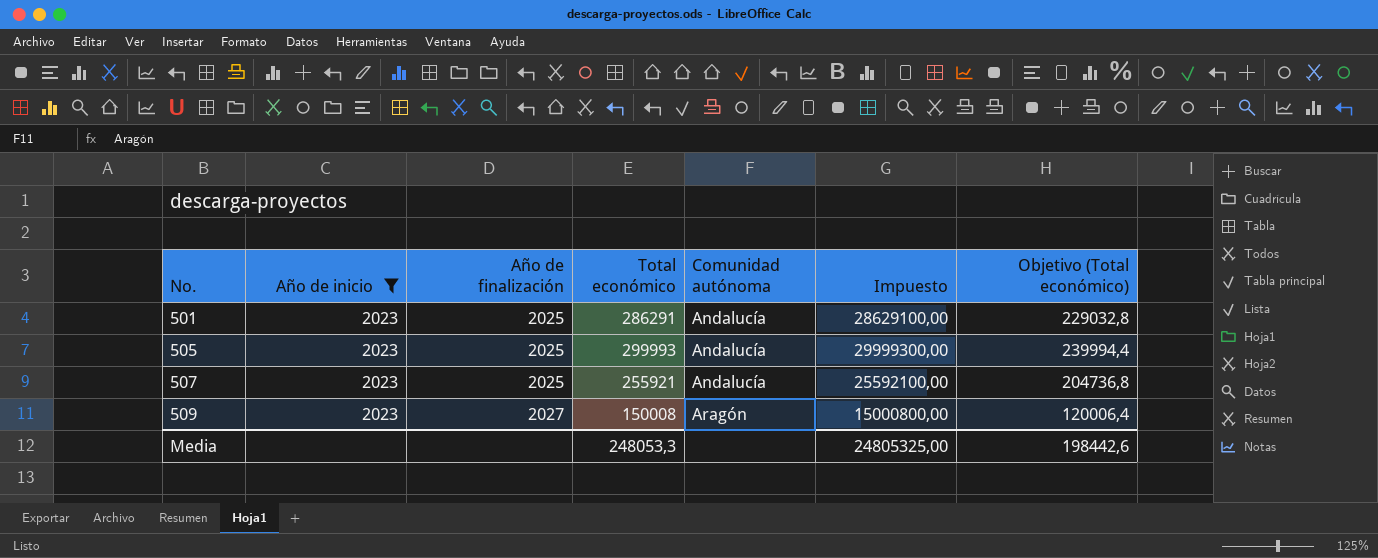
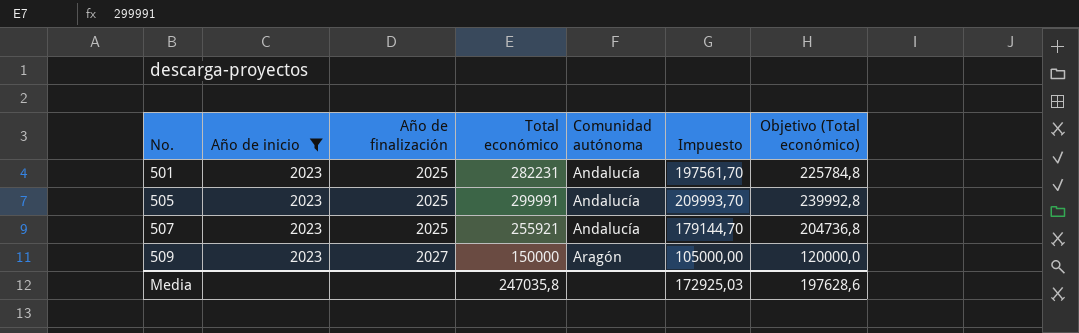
column Impuesto | formula: [Total económico] * 100 -> [Total económico] * 0,7
501 | Total económico: 286291 -> 282231
501 | Objetivo (Total económico): 229032,8 -> 225784,8
505 | Total económico: 299993 -> 299991
505 | Objetivo (Total económico): 239994,4 -> 239992,8
509 | Total económico: 150008 -> 150000
509 | Objetivo (Total económico): 120006,4 -> 120000,0
Media | Total económico: 248053,3 -> 247035,8
Media | Impuesto: 24805325,00 -> 172925,03
Media | Objetivo (Total económico): 198442,6 -> 197628,6

